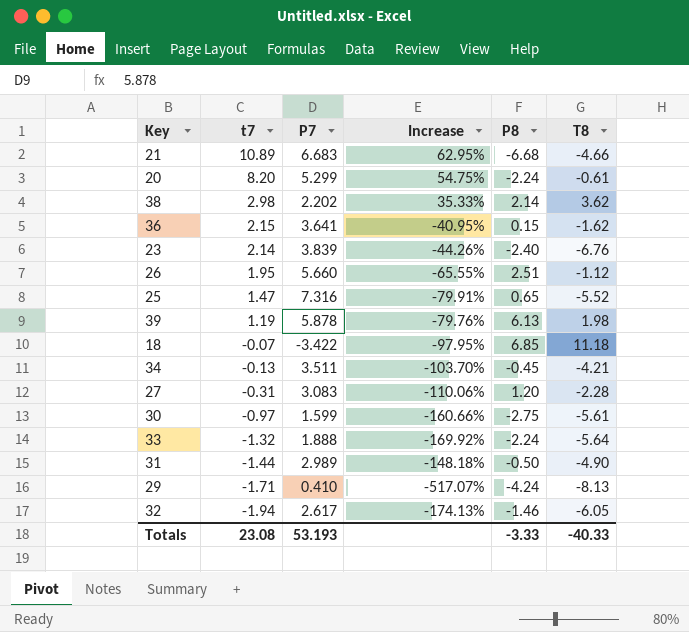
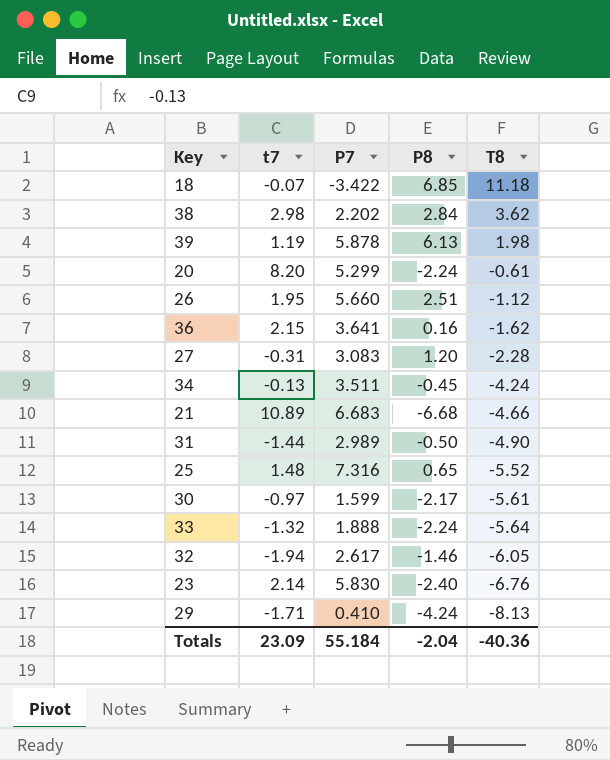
row order: t7 descending -> T8 descending
column Increase | formula: ([t7] - [P7]) / [P7] -> none
38 | P8: 2.14 -> 2.84
36 | P8: 0.15 -> 0.16
34 | T8: -4.21 -> -4.24
25 | t7: 1.47 -> 1.48
30 | P8: -2.75 -> -2.17
23 | P7: 3.839 -> 5.830
Totals | t7: 23.08 -> 23.09
Totals | P7: 53.193 -> 55.184
Totals | P8: -3.33 -> -2.04
Totals | T8: -40.33 -> -40.36

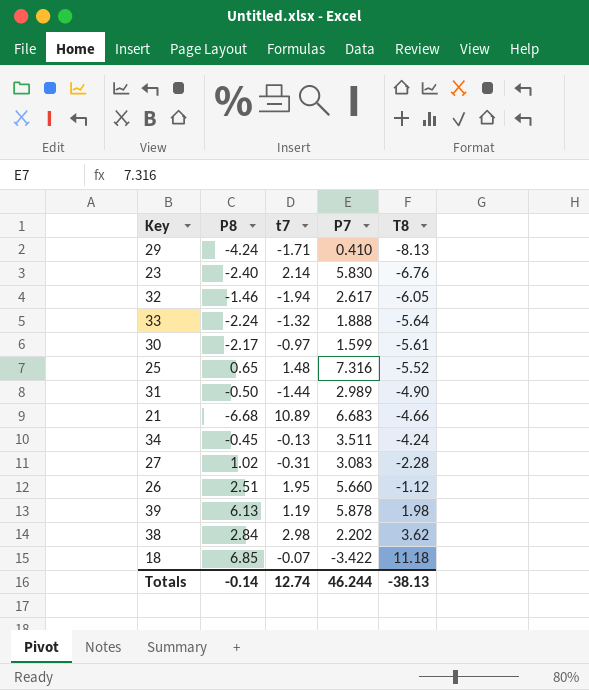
row order: T8 descending -> T8 ascending
column P8 | position: 4 -> 2
row 20: 8.20 | 5.299 | -2.24 | -0.61 -> none
row 36: 2.15 | 3.641 | 0.16 | -1.62 -> none
27 | P8: 1.20 -> 1.02
Totals | P8: -2.04 -> -0.14
Totals | t7: 23.09 -> 12.74
Totals | P7: 55.184 -> 46.244
Totals | T8: -40.36 -> -38.13

